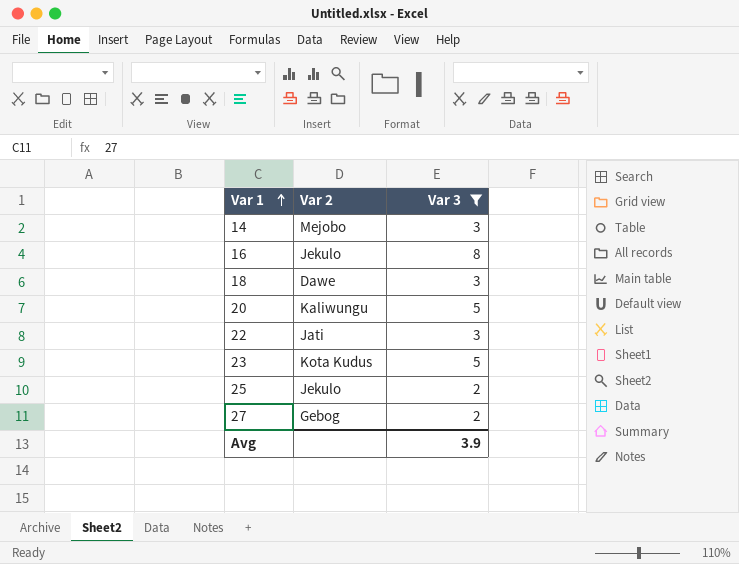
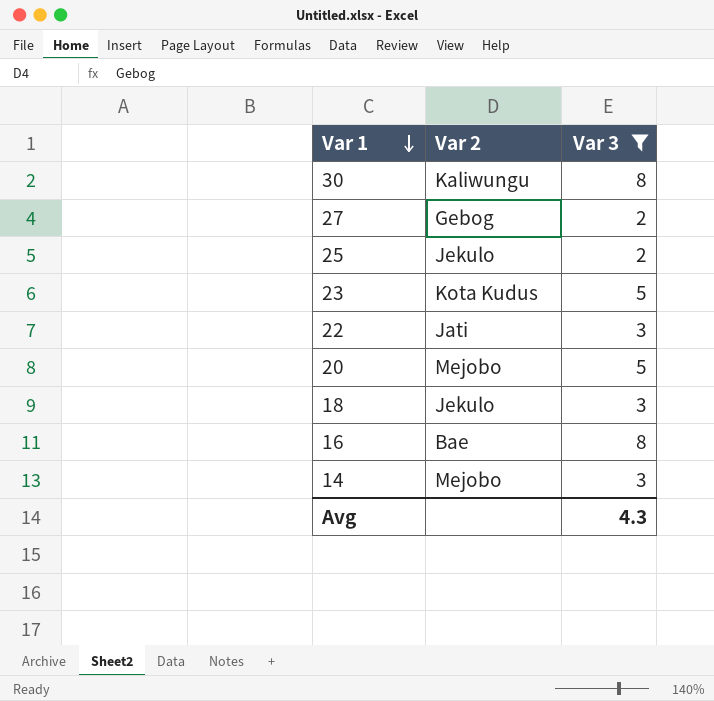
row order: Var 1 ascending -> Var 1 descending
row 30: none -> Kaliwungu | 8
20 | Var 2: Kaliwungu -> Mejobo
18 | Var 2: Dawe -> Jekulo
16 | Var 2: Jekulo -> Bae
Avg | Var 3: 3.9 -> 4.3

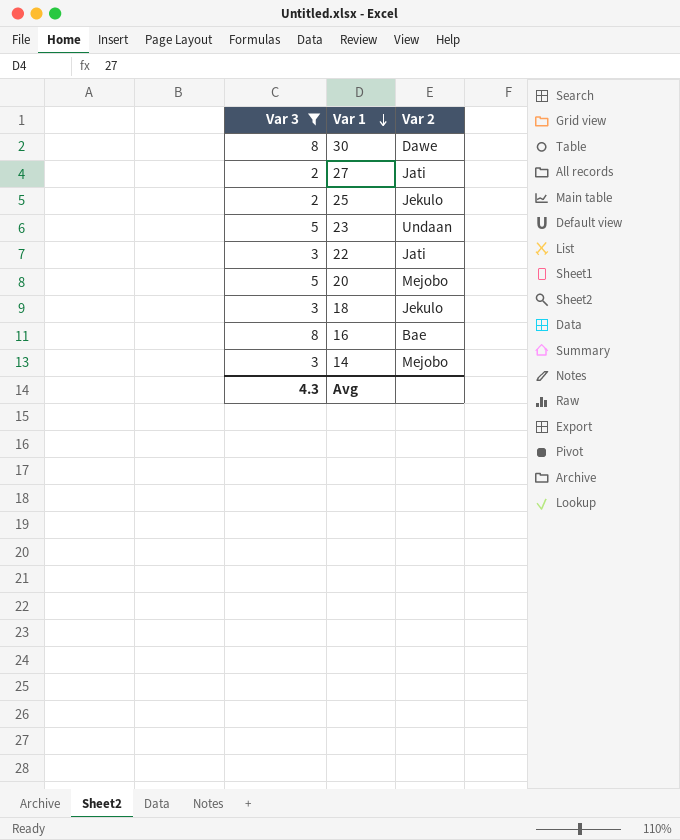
column Var 3 | position: 3 -> 1
30 | Var 2: Kaliwungu -> Dawe
27 | Var 2: Gebog -> Jati
23 | Var 2: Kota Kudus -> Undaan

